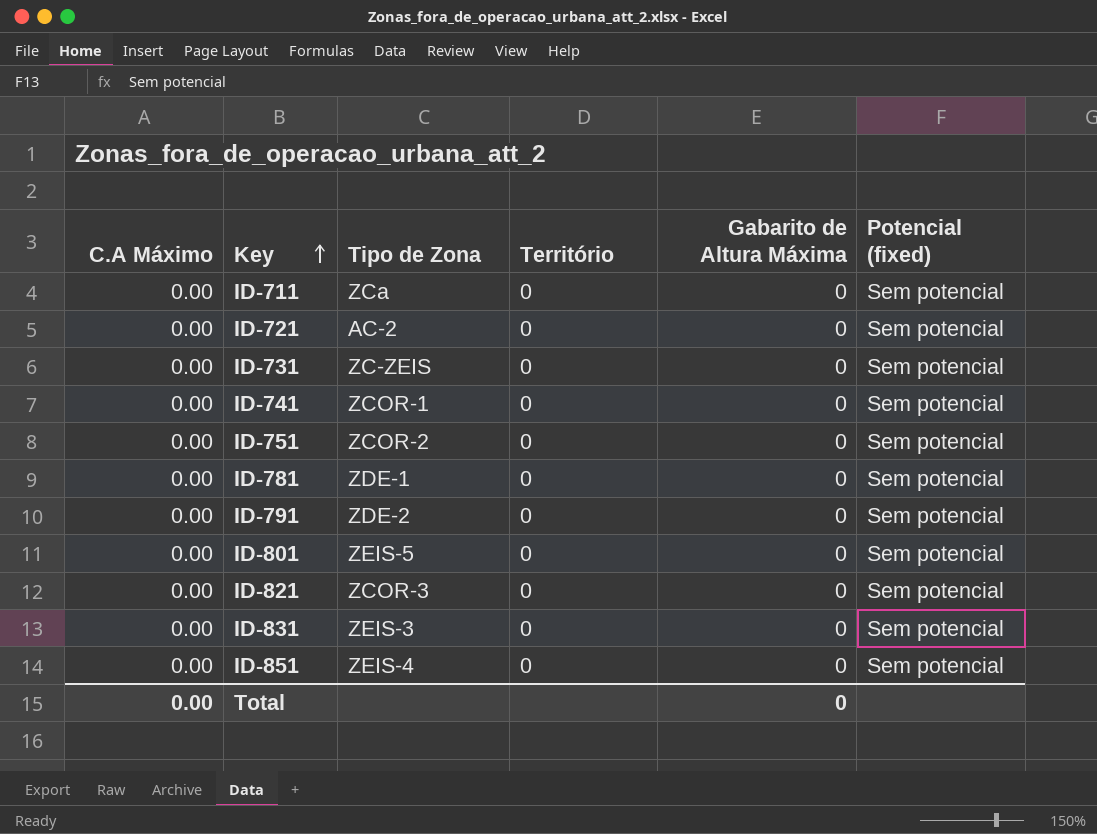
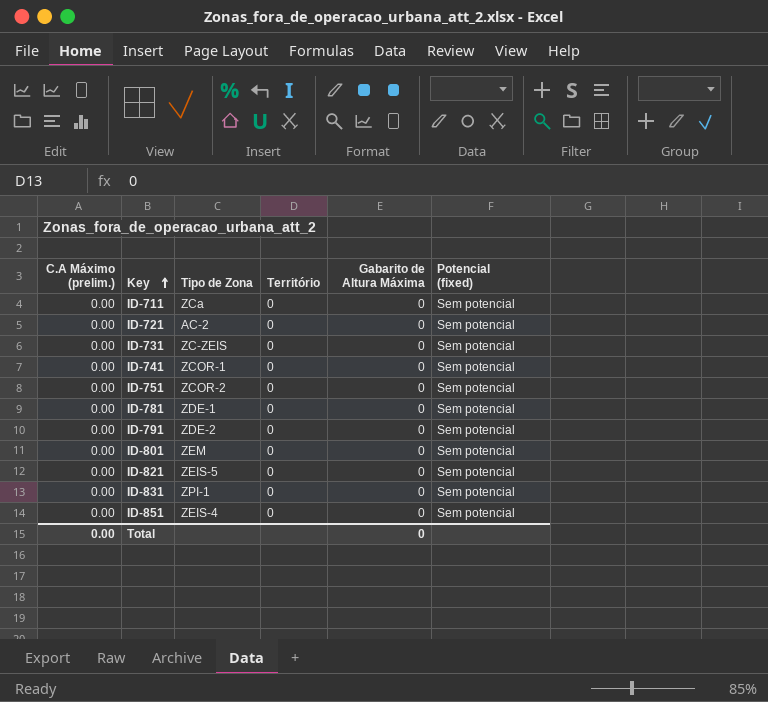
column name: C.A Máximo -> C.A Máximo (prelim.)
ID-801 | Tipo de Zona: ZEIS-5 -> ZEM
ID-821 | Tipo de Zona: ZCOR-3 -> ZEIS-5
ID-831 | Tipo de Zona: ZEIS-3 -> ZPI-1

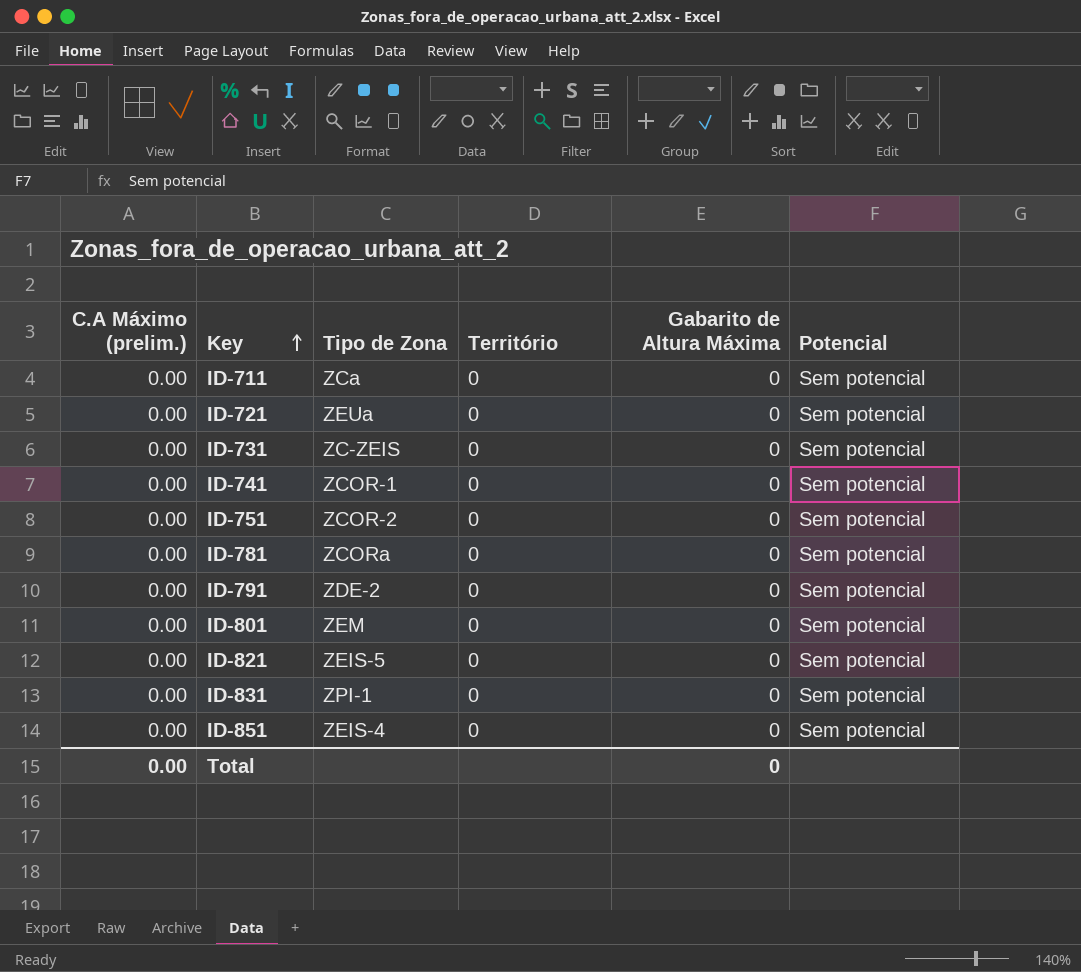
column name: Potencial (fixed) -> Potencial
ID-721 | Tipo de Zona: AC-2 -> ZEUa
ID-781 | Tipo de Zona: ZDE-1 -> ZCORa

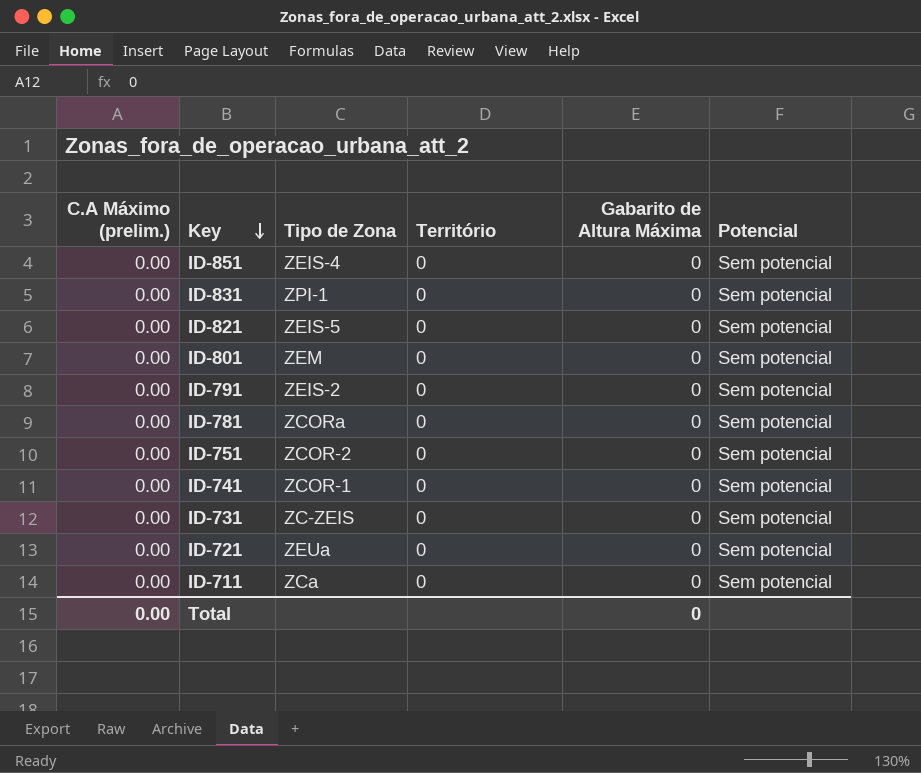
row order: Key ascending -> Key descending
ID-791 | Tipo de Zona: ZDE-2 -> ZEIS-2

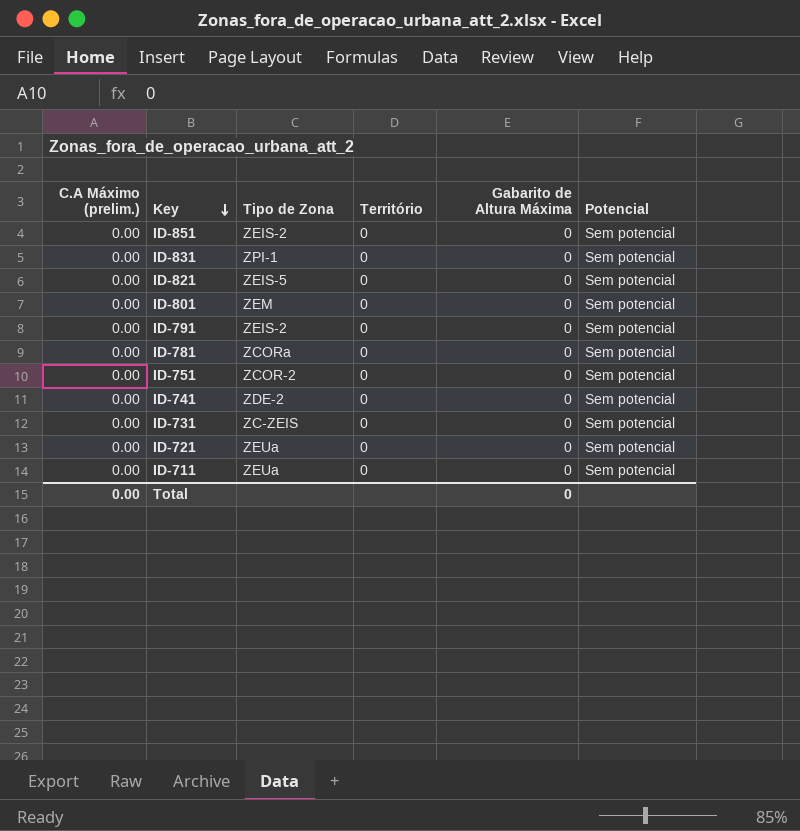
ID-851 | Tipo de Zona: ZEIS-4 -> ZEIS-2
ID-741 | Tipo de Zona: ZCOR-1 -> ZDE-2
ID-711 | Tipo de Zona: ZCa -> ZEUa

